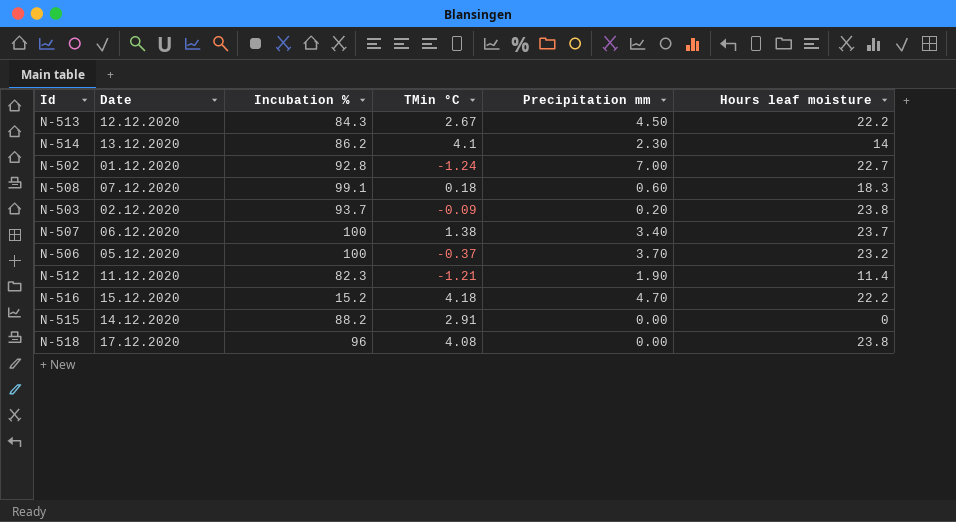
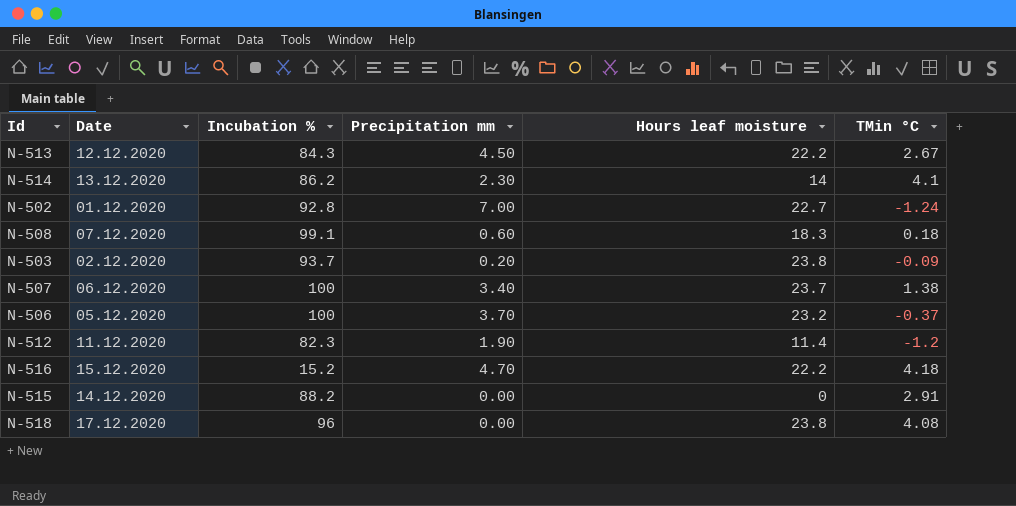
column TMin °C | position: 4 -> 6
N-512 | TMin °C: -1.21 -> -1.2

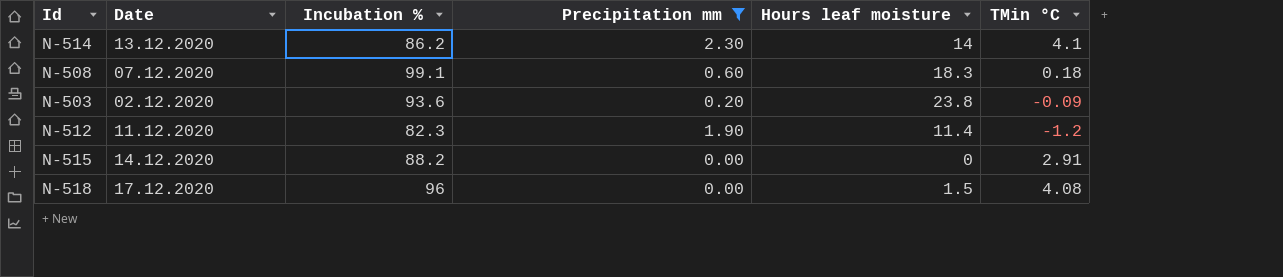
filter: none -> Precipitation mm <= 2.30
N-503 | Incubation %: 93.7 -> 93.6
N-518 | Hours leaf moisture: 23.8 -> 1.5

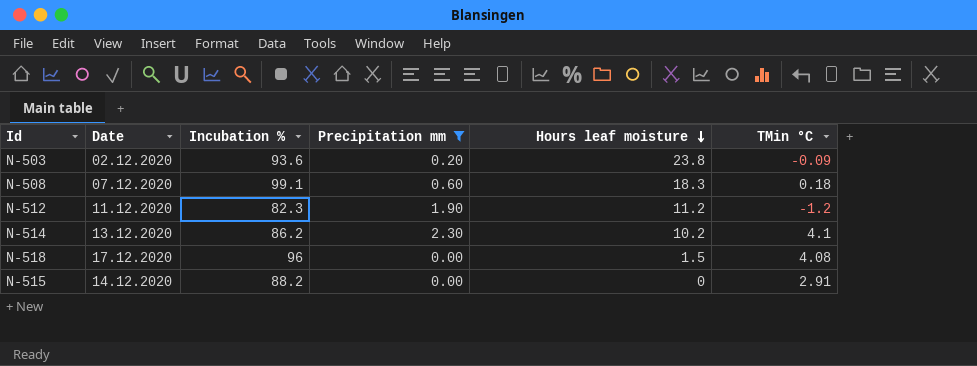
row order: none -> Hours leaf moisture descending
N-512 | Hours leaf moisture: 11.4 -> 11.2
N-514 | Hours leaf moisture: 14 -> 10.2

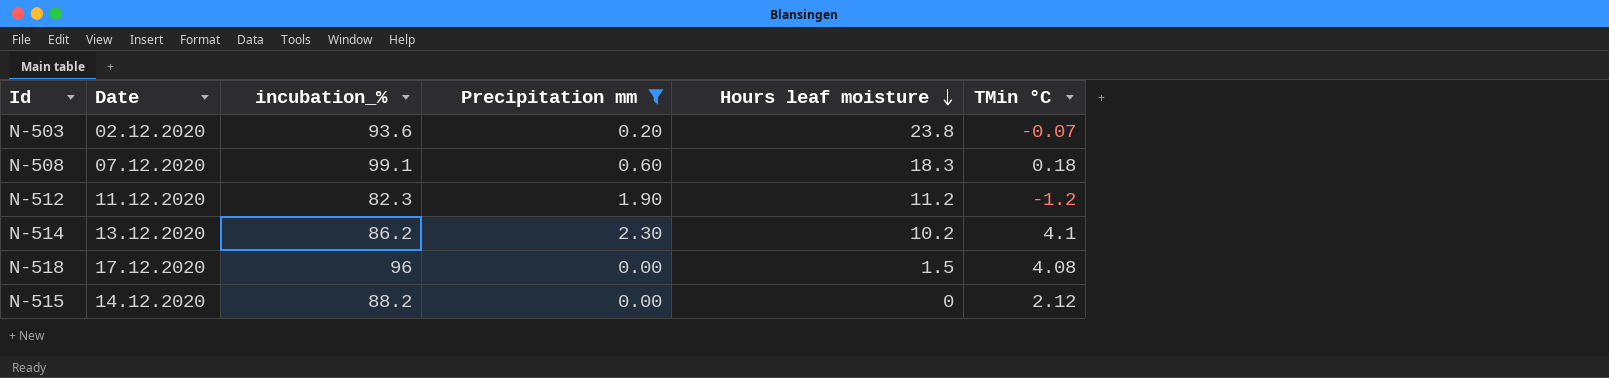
column name: Incubation % -> incubation_%
N-503 | TMin °C: -0.09 -> -0.07
N-515 | TMin °C: 2.91 -> 2.12

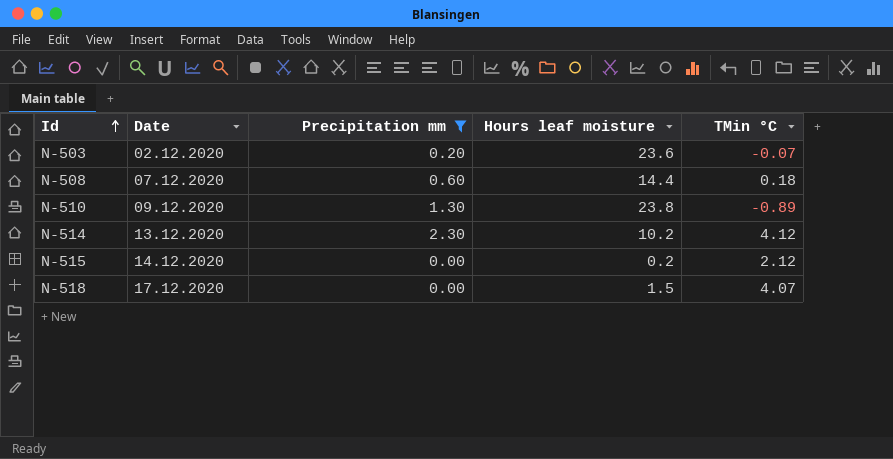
row order: Hours leaf moisture descending -> Id ascending
column incubation_% | position: 3 -> none
row N-512: 11.12.2020 | 82.3 | 1.90 | 11.2 | -1.2 -> none
N-503 | Hours leaf moisture: 23.8 -> 23.6
N-508 | Hours leaf moisture: 18.3 -> 14.4
row N-510: none -> 09.12.2020 | 1.30 | 23.8 | -0.89
N-514 | TMin °C: 4.1 -> 4.12
N-515 | Hours leaf moisture: 0 -> 0.2
N-518 | TMin °C: 4.08 -> 4.07

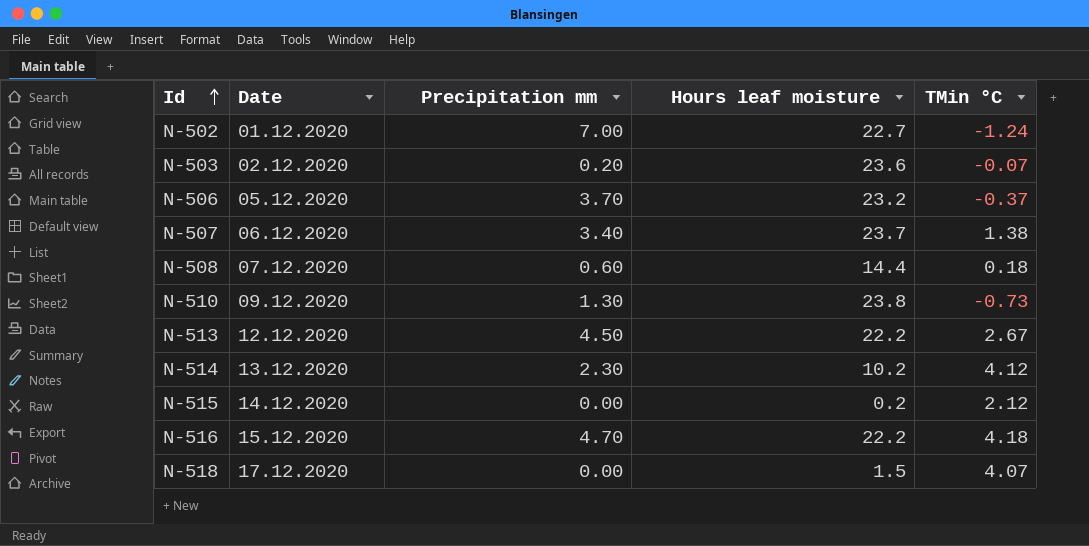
filter: Precipitation mm <= 2.30 -> none
N-510 | TMin °C: -0.89 -> -0.73

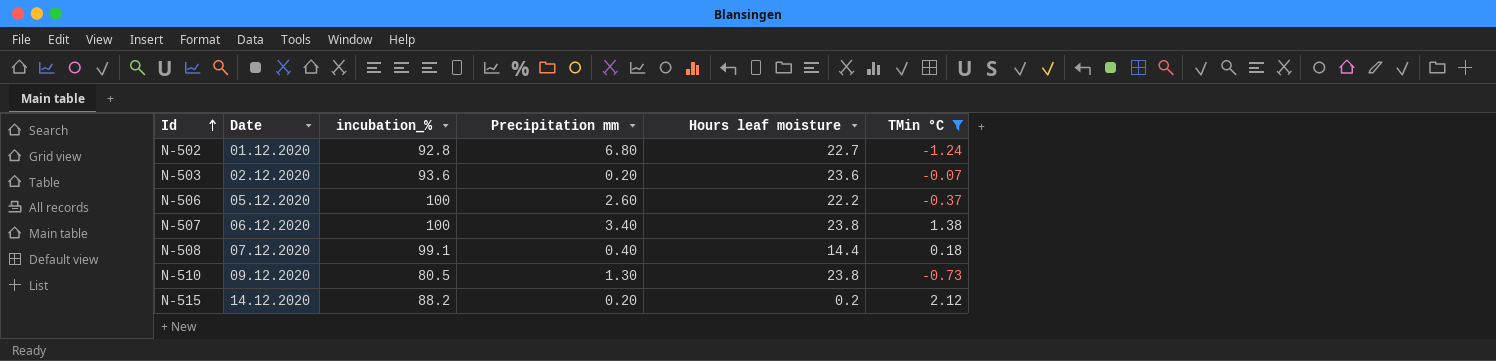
filter: none -> TMin °C <= 2.12
column incubation_% | position: none -> 3
N-502 | Precipitation mm: 7.00 -> 6.80
N-506 | Precipitation mm: 3.70 -> 2.60
N-506 | Hours leaf moisture: 23.2 -> 22.2
N-507 | Hours leaf moisture: 23.7 -> 23.8
N-508 | Precipitation mm: 0.60 -> 0.40
N-515 | Precipitation mm: 0.00 -> 0.20

